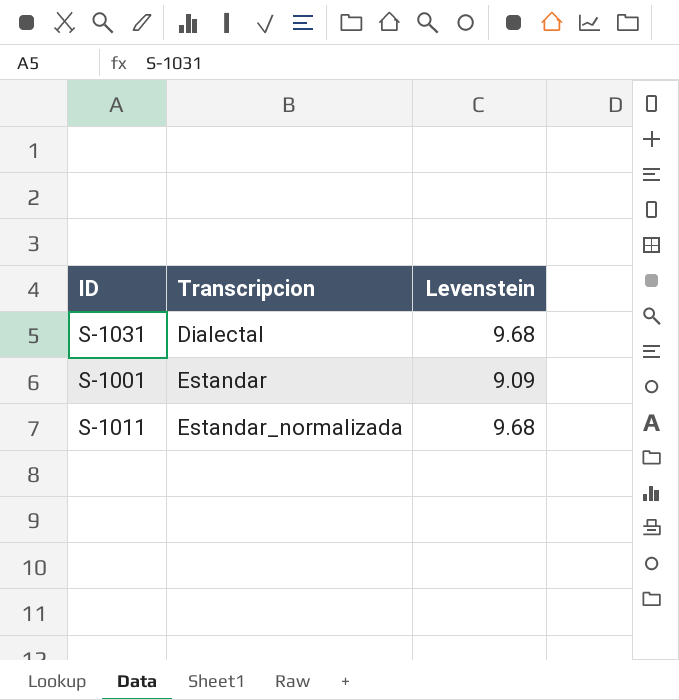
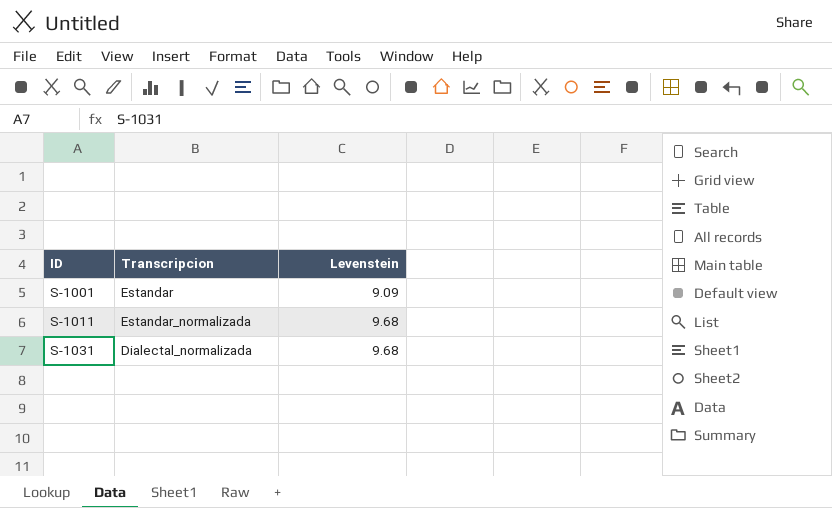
row order: Transcripcion ascending -> ID ascending
S-1031 | Transcripcion: Dialectal -> Dialectal_normalizada

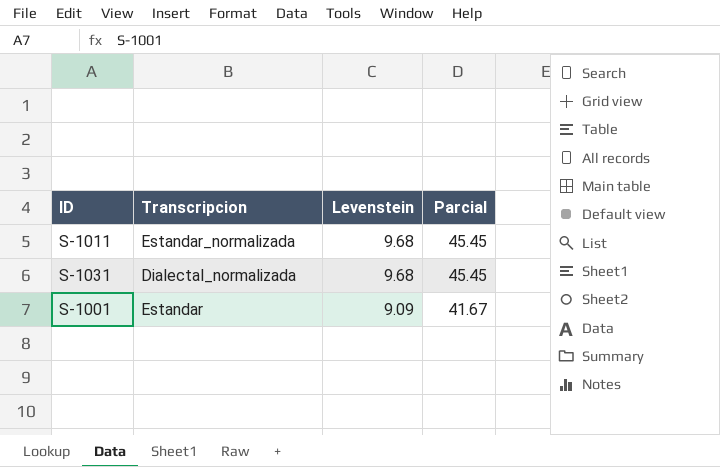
row order: ID ascending -> Levenstein descending
column Parcial | position: none -> 4

